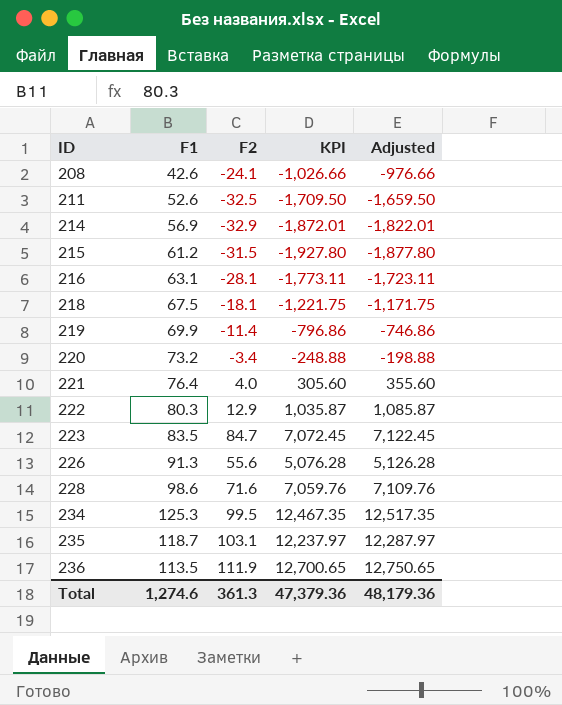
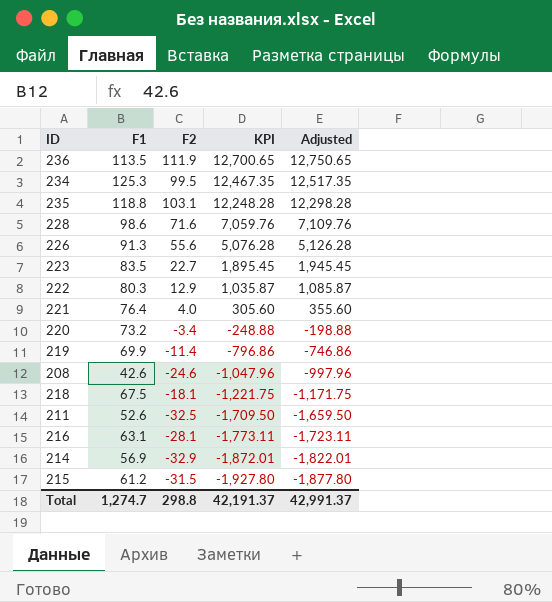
row order: ID ascending -> KPI descending
235 | F1: 118.7 -> 118.8
235 | KPI: 12,237.97 -> 12,248.28
235 | Adjusted: 12,287.97 -> 12,298.28
223 | F2: 84.7 -> 22.7
223 | KPI: 7,072.45 -> 1,895.45
223 | Adjusted: 7,122.45 -> 1,945.45
208 | F2: -24.1 -> -24.6
208 | KPI: -1,026.66 -> -1,047.96
208 | Adjusted: -976.66 -> -997.96
Total | F1: 1,274.6 -> 1,274.7
Total | F2: 361.3 -> 298.8
Total | KPI: 47,379.36 -> 42,191.37
Total | Adjusted: 48,179.36 -> 42,991.37

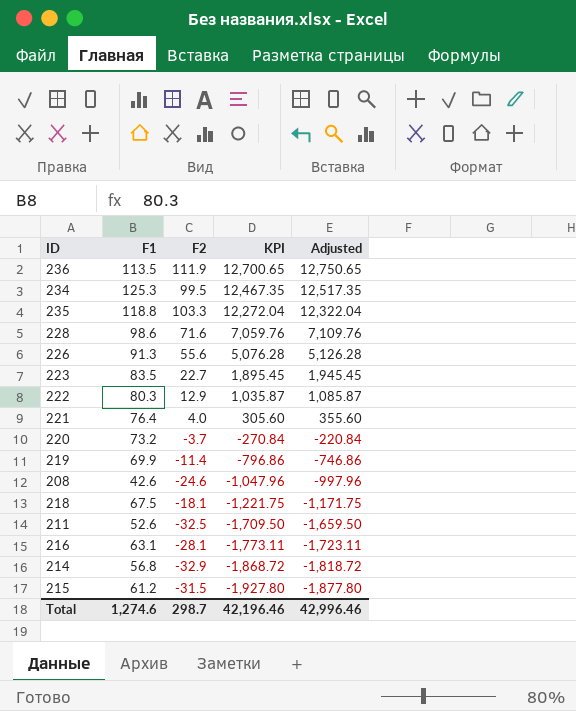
235 | F2: 103.1 -> 103.3
235 | KPI: 12,248.28 -> 12,272.04
235 | Adjusted: 12,298.28 -> 12,322.04
220 | F2: -3.4 -> -3.7
220 | KPI: -248.88 -> -270.84
220 | Adjusted: -198.88 -> -220.84
214 | F1: 56.9 -> 56.8
214 | KPI: -1,872.01 -> -1,868.72
214 | Adjusted: -1,822.01 -> -1,818.72
Total | F1: 1,274.7 -> 1,274.6
Total | F2: 298.8 -> 298.7
Total | KPI: 42,191.37 -> 42,196.46
Total | Adjusted: 42,991.37 -> 42,996.46

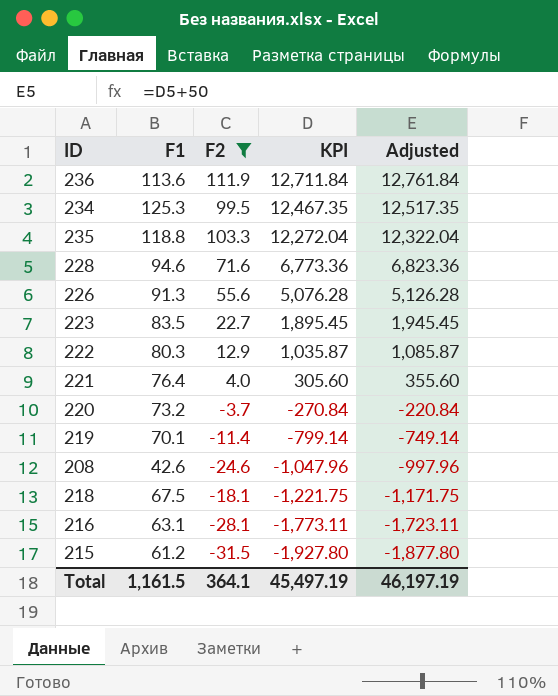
filter: none -> F2 >= -31.5
236 | F1: 113.5 -> 113.6
236 | KPI: 12,700.65 -> 12,711.84
236 | Adjusted: 12,750.65 -> 12,761.84
228 | F1: 98.6 -> 94.6
228 | KPI: 7,059.76 -> 6,773.36
228 | Adjusted: 7,109.76 -> 6,823.36
219 | F1: 69.9 -> 70.1
219 | KPI: -796.86 -> -799.14
219 | Adjusted: -746.86 -> -749.14
Total | F1: 1,274.6 -> 1,161.5
Total | F2: 298.7 -> 364.1
Total | KPI: 42,196.46 -> 45,497.19
Total | Adjusted: 42,996.46 -> 46,197.19

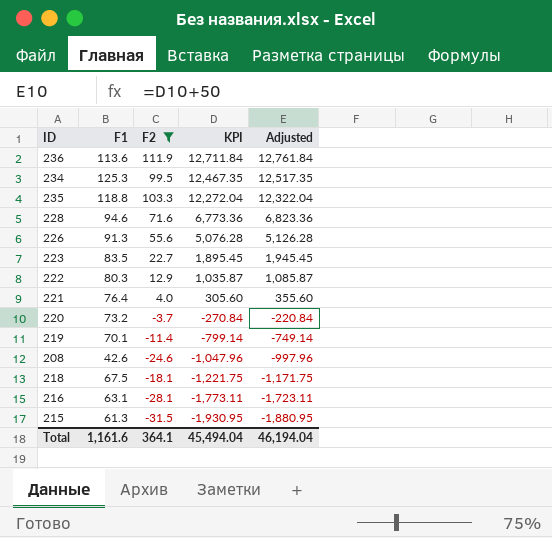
215 | F1: 61.2 -> 61.3
215 | KPI: -1,927.80 -> -1,930.95
215 | Adjusted: -1,877.80 -> -1,880.95
Total | F1: 1,161.5 -> 1,161.6
Total | KPI: 45,497.19 -> 45,494.04
Total | Adjusted: 46,197.19 -> 46,194.04

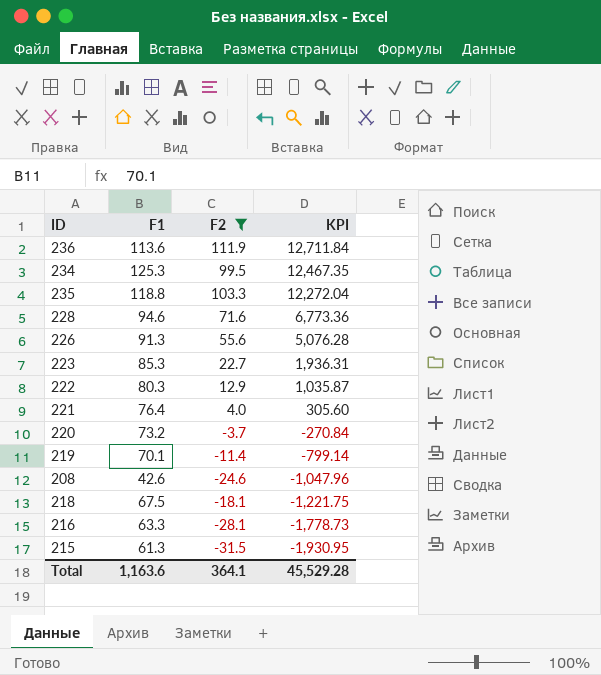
column Adjusted | formula: [KPI] + 50 -> none
223 | F1: 83.5 -> 85.3
223 | KPI: 1,895.45 -> 1,936.31
216 | F1: 63.1 -> 63.3
216 | KPI: -1,773.11 -> -1,778.73
Total | F1: 1,161.6 -> 1,163.6
Total | KPI: 45,494.04 -> 45,529.28

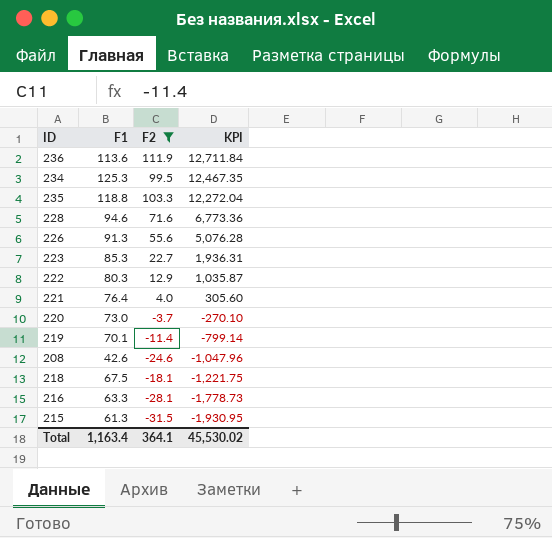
220 | F1: 73.2 -> 73.0
220 | KPI: -270.84 -> -270.10
Total | F1: 1,163.6 -> 1,163.4
Total | KPI: 45,529.28 -> 45,530.02

